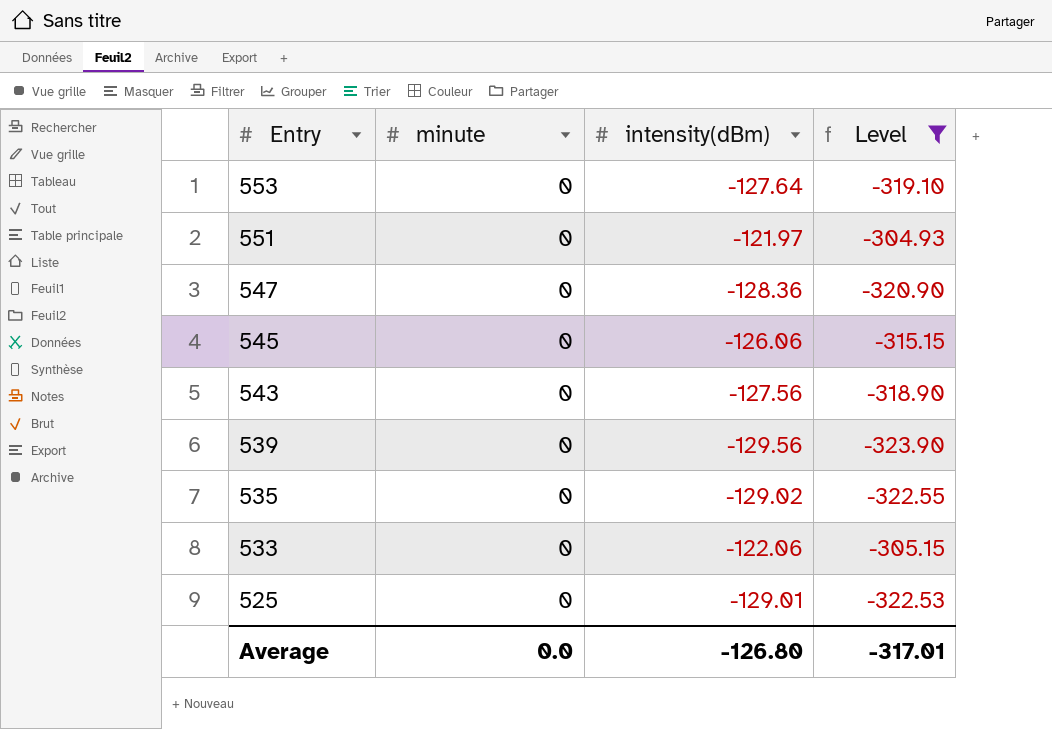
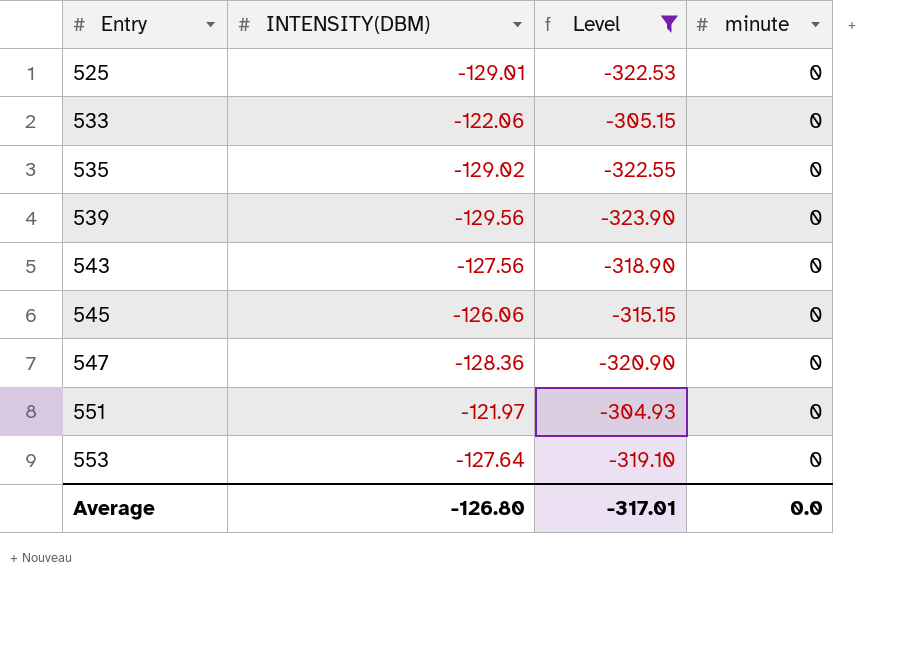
row order: Entry descending -> Entry ascending
column name: intensity(dBm) -> INTENSITY(DBM)
column minute | position: 2 -> 4

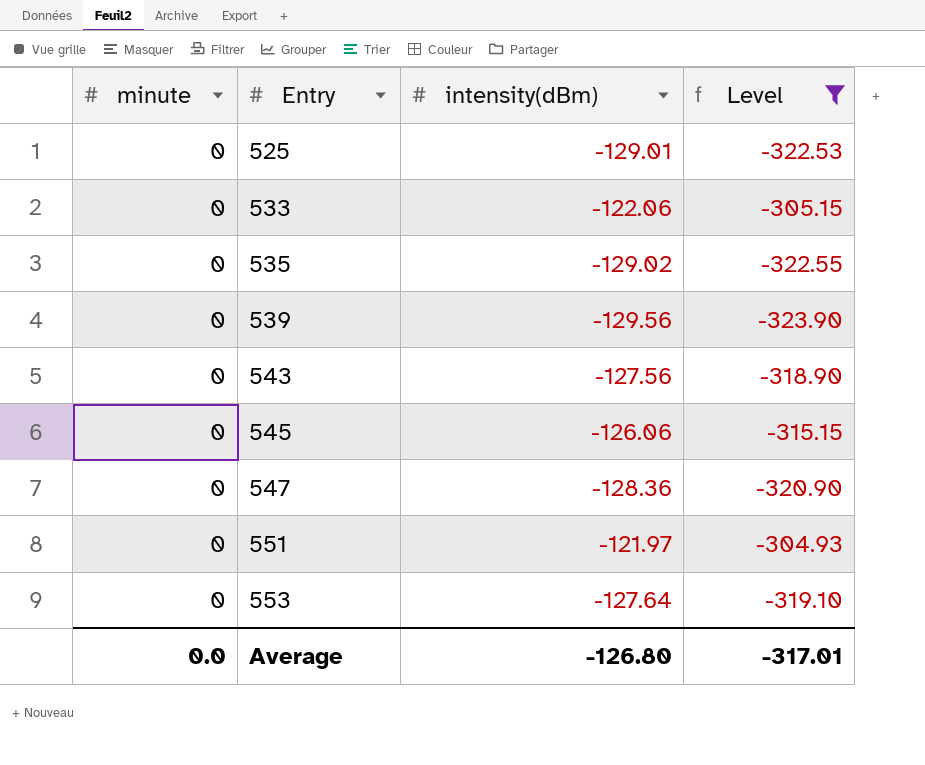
column minute | position: 4 -> 1
column name: INTENSITY(DBM) -> intensity(dBm)

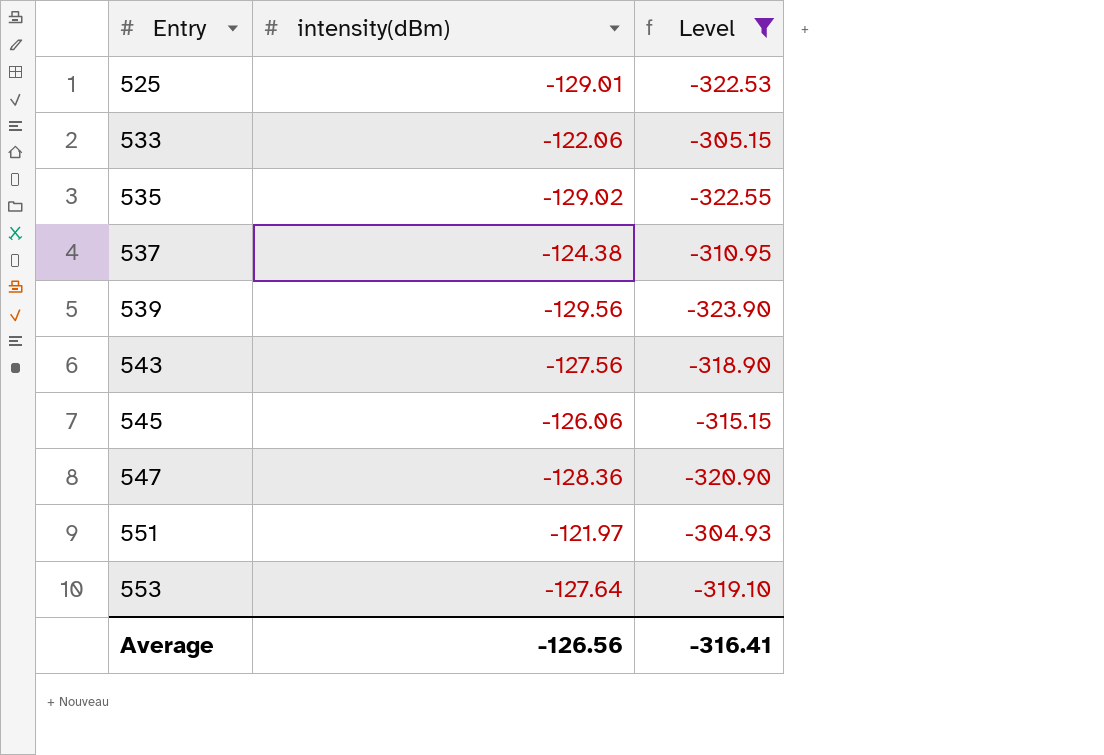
column minute | position: 1 -> none
row 537: none -> -124.38 | -310.95
Average | intensity(dBm): -126.80 -> -126.56
Average | Level: -317.01 -> -316.41

